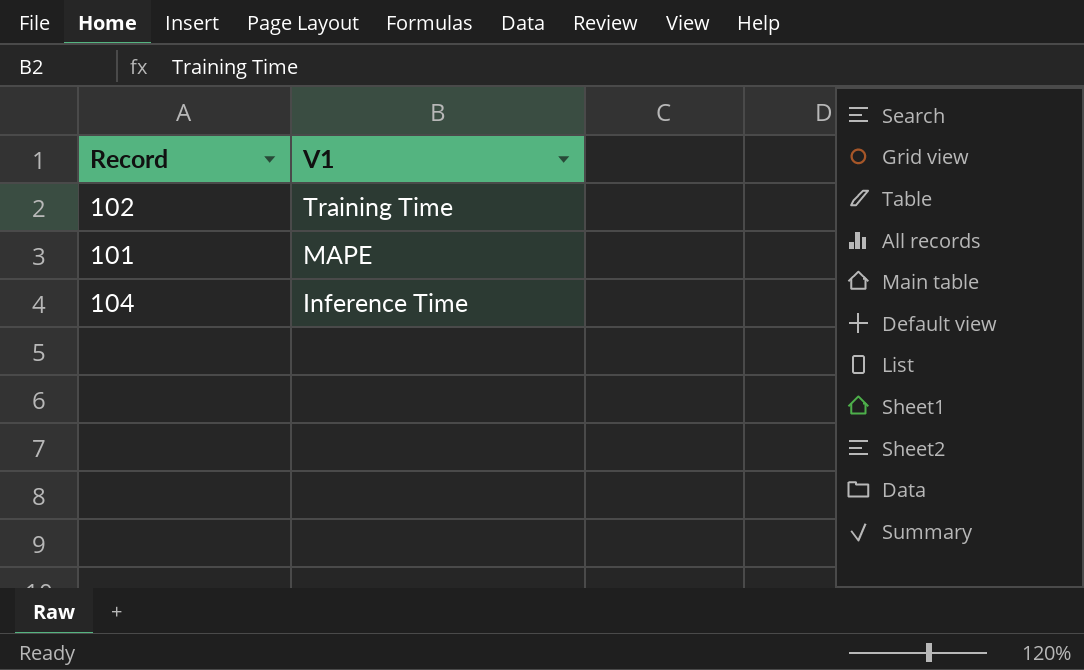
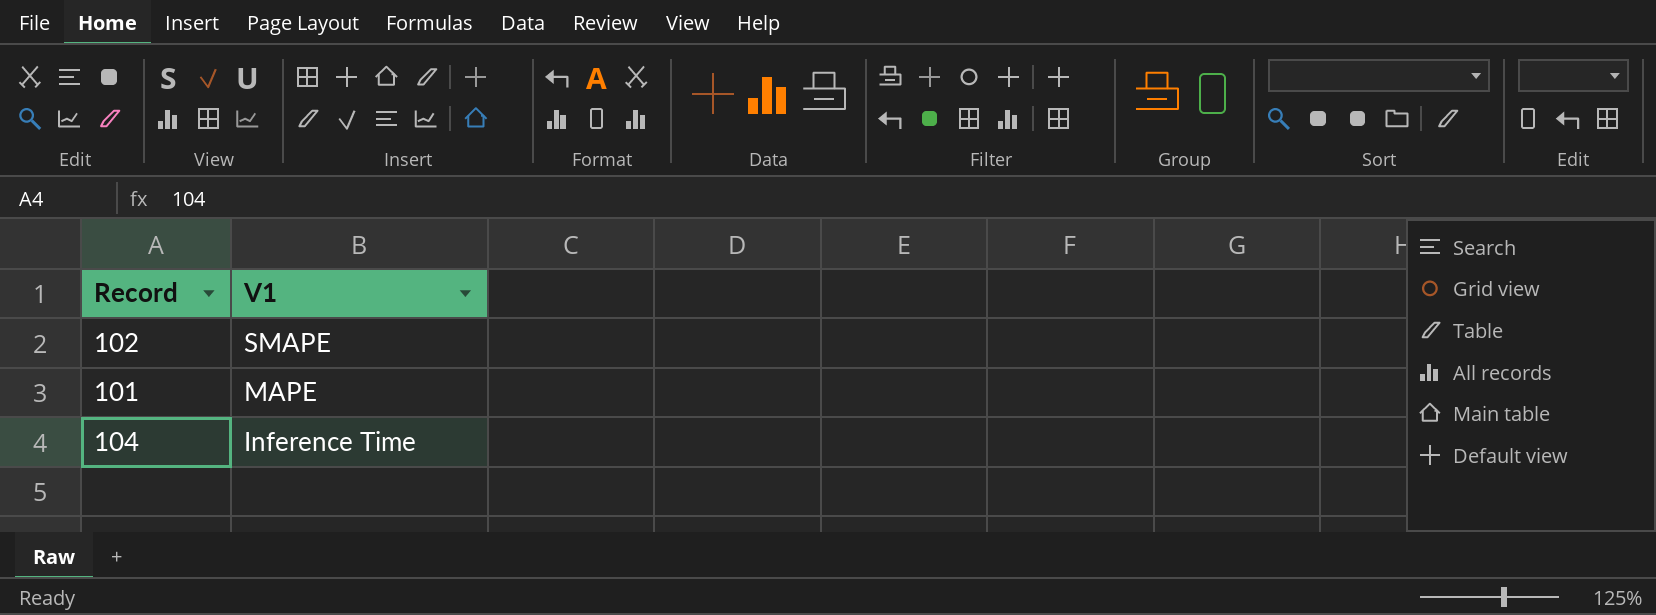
102 | V1: Training Time -> SMAPE

